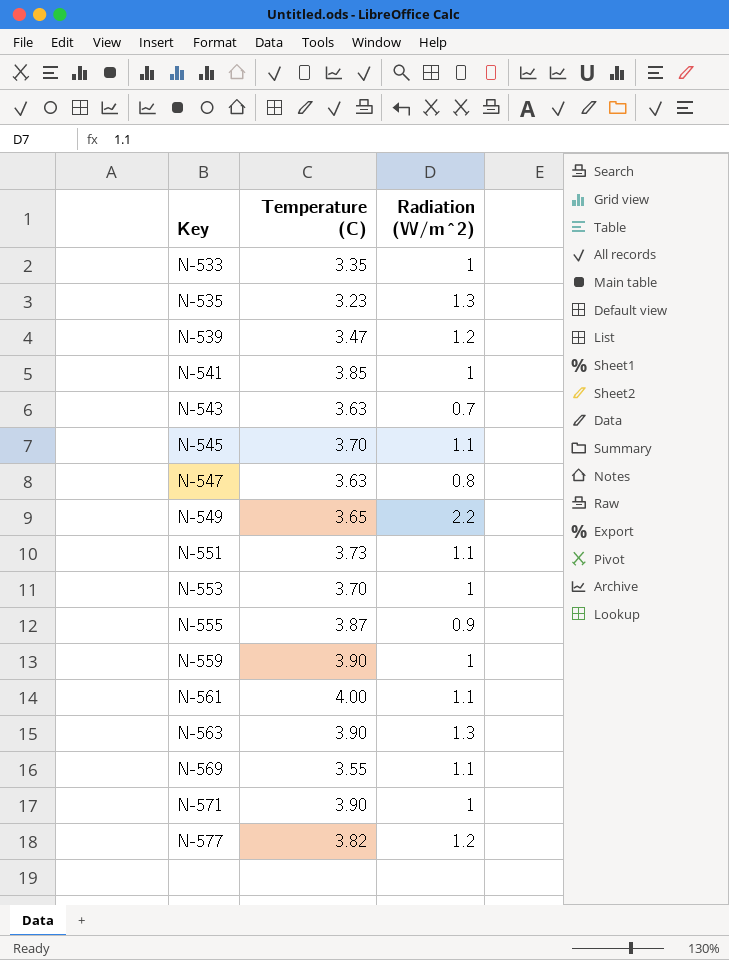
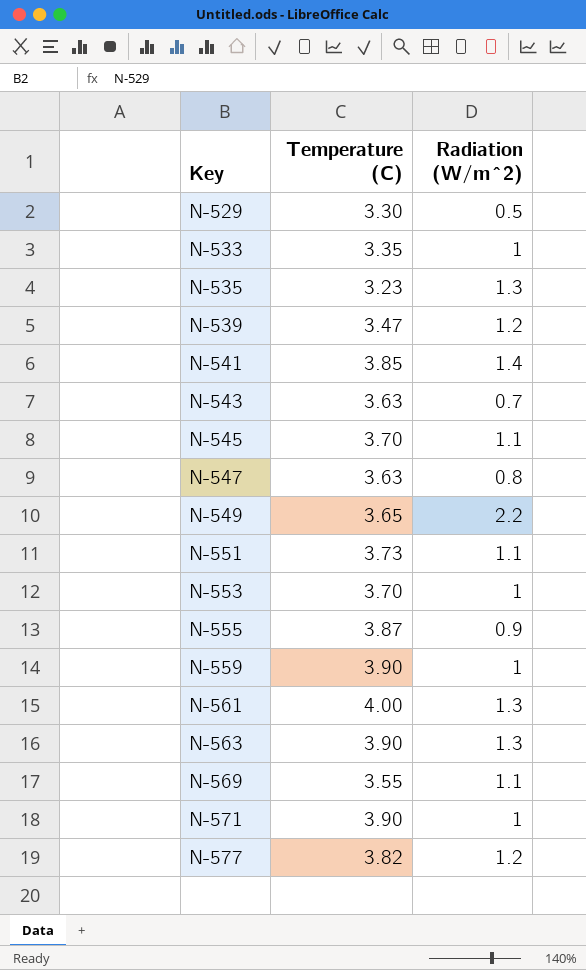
row N-529: none -> 3.30 | 0.5
N-541 | Radiation (W/m^2): 1 -> 1.4
N-561 | Radiation (W/m^2): 1.1 -> 1.3

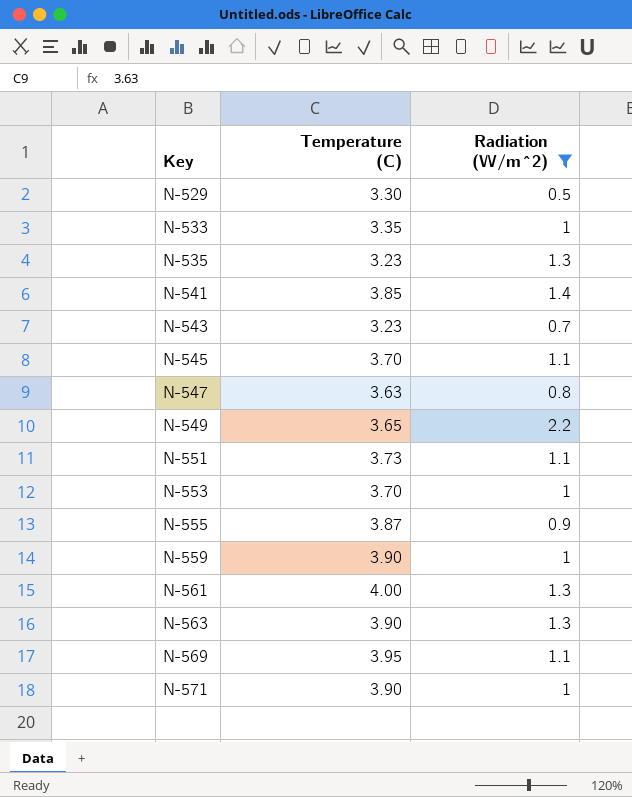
filter: none -> Radiation (W/m^2) != 1.2
N-543 | Temperature (C): 3.63 -> 3.23
N-569 | Temperature (C): 3.55 -> 3.95

